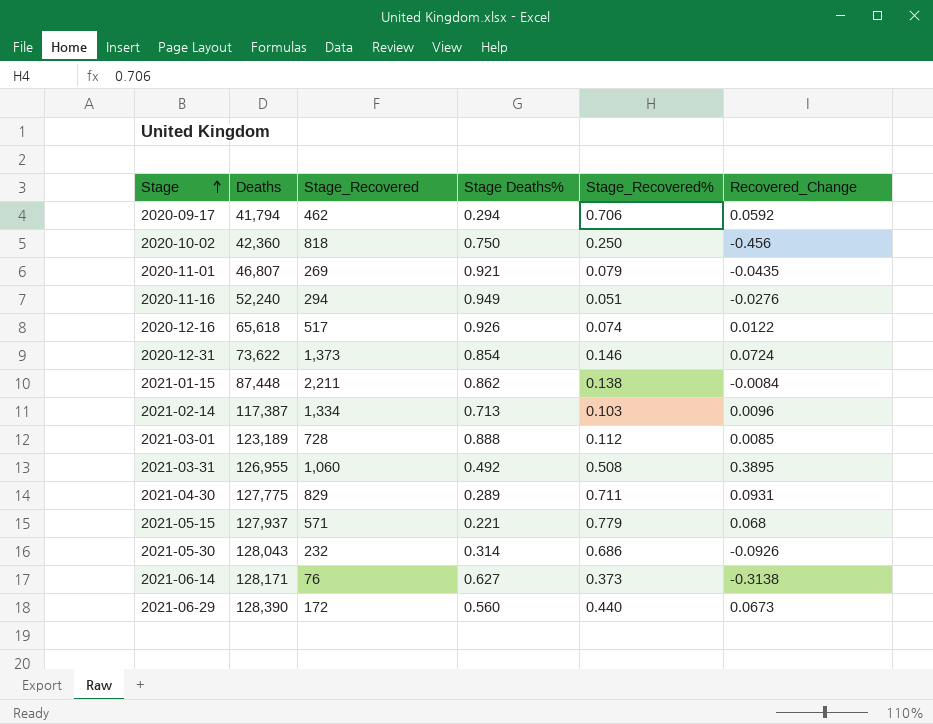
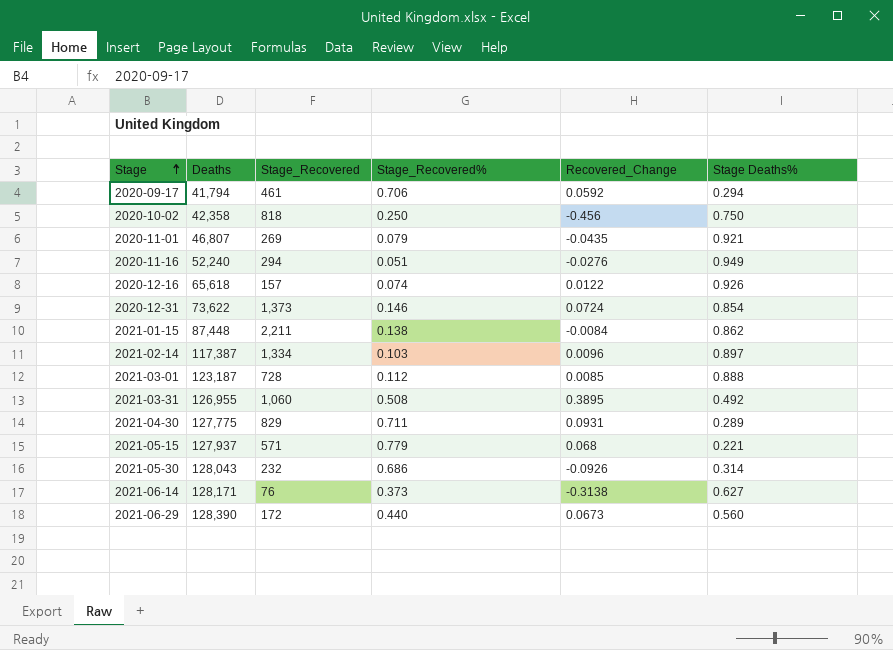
column Stage Deaths% | position: 4 -> 6
2020-09-17 | Stage_Recovered: 462 -> 461
2020-10-02 | Deaths: 42,360 -> 42,358
2020-12-16 | Stage_Recovered: 517 -> 157
2021-02-14 | Stage Deaths%: 0.713 -> 0.897
2021-03-01 | Deaths: 123,189 -> 123,187

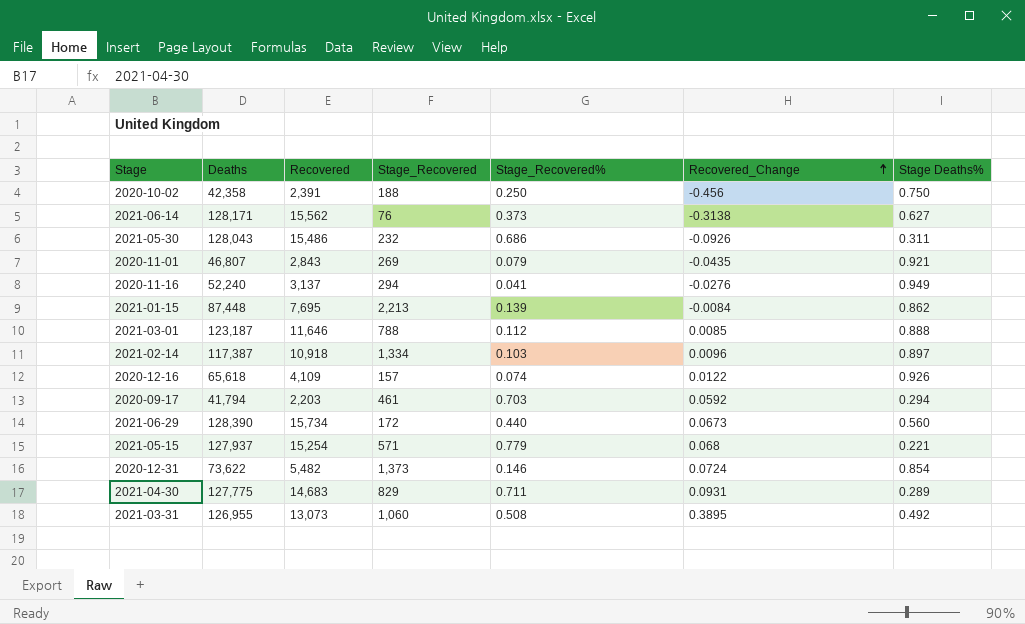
row order: Stage ascending -> Recovered_Change ascending
column Recovered | position: none -> 3
2020-10-02 | Stage_Recovered: 818 -> 188
2021-05-30 | Stage Deaths%: 0.314 -> 0.311
2020-11-16 | Stage_Recovered%: 0.051 -> 0.041
2021-01-15 | Stage_Recovered: 2,211 -> 2,213
2021-01-15 | Stage_Recovered%: 0.138 -> 0.139
2021-03-01 | Stage_Recovered: 728 -> 788
2020-09-17 | Stage_Recovered%: 0.706 -> 0.703

